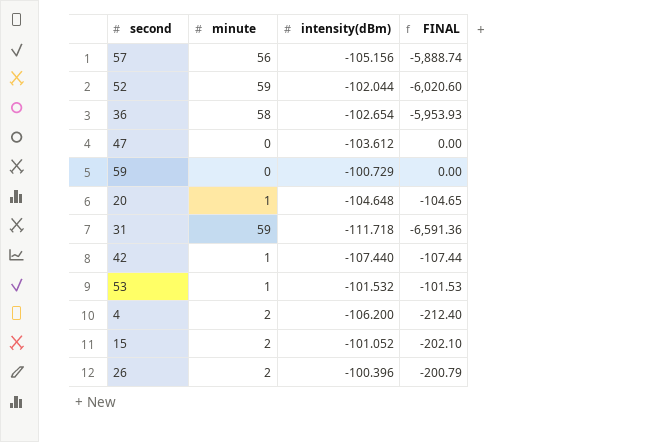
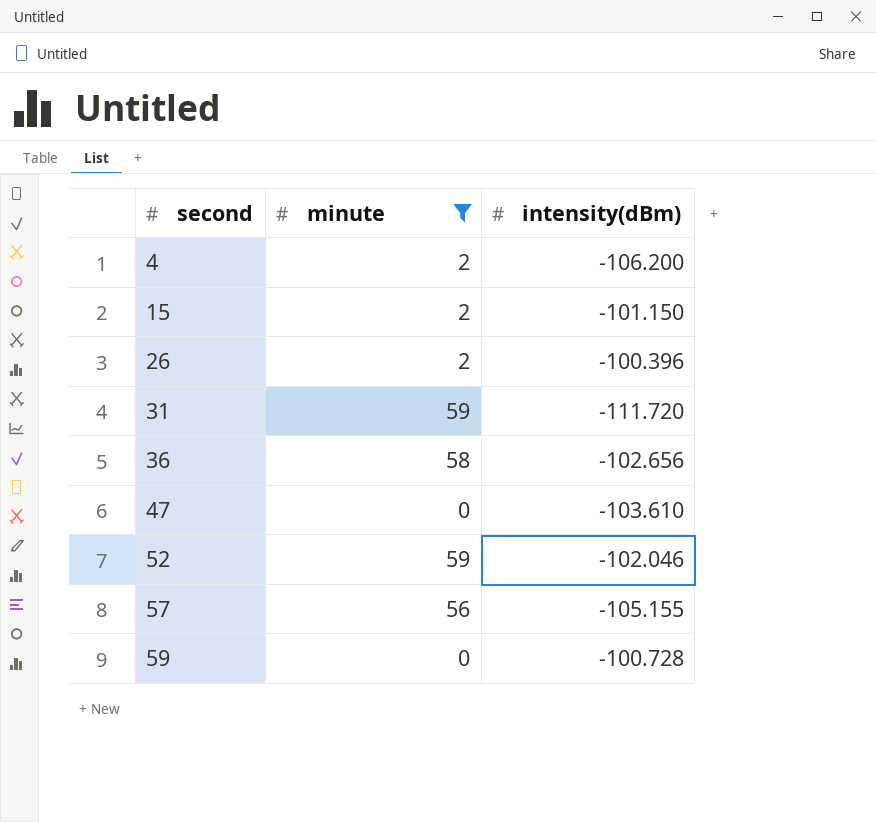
filter: none -> minute != 1
row order: none -> second ascending
column FINAL | formula: [minute] * [intensity(dBm)] -> none
15 | intensity(dBm): -101.052 -> -101.150
31 | intensity(dBm): -111.718 -> -111.720
36 | intensity(dBm): -102.654 -> -102.656
47 | intensity(dBm): -103.612 -> -103.610
52 | intensity(dBm): -102.044 -> -102.046
57 | intensity(dBm): -105.156 -> -105.155
59 | intensity(dBm): -100.729 -> -100.728

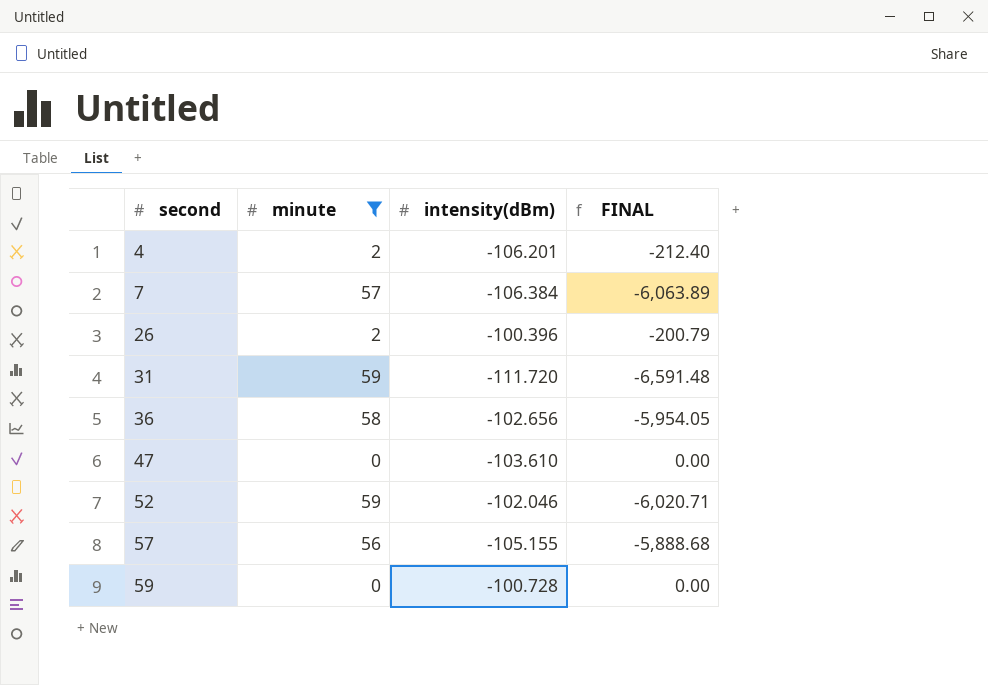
column FINAL | formula: none -> [minute] * [intensity(dBm)]
row 15: 2 | -101.150 -> none
4 | intensity(dBm): -106.200 -> -106.201
row 7: none -> 57 | -106.384 | -6,063.89

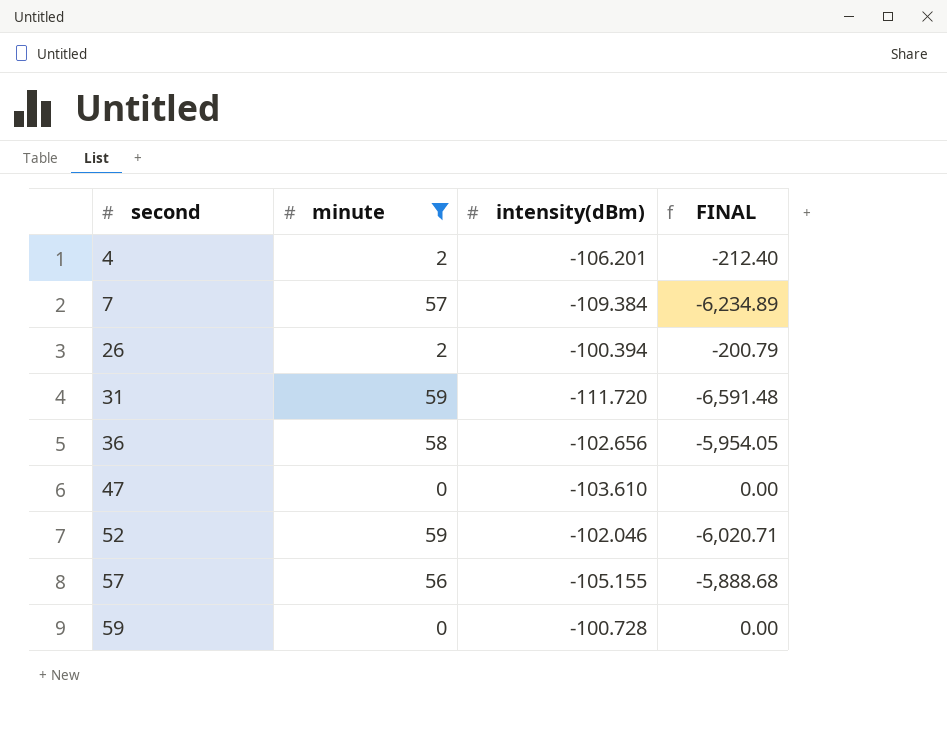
7 | intensity(dBm): -106.384 -> -109.384
7 | FINAL: -6,063.89 -> -6,234.89
26 | intensity(dBm): -100.396 -> -100.394

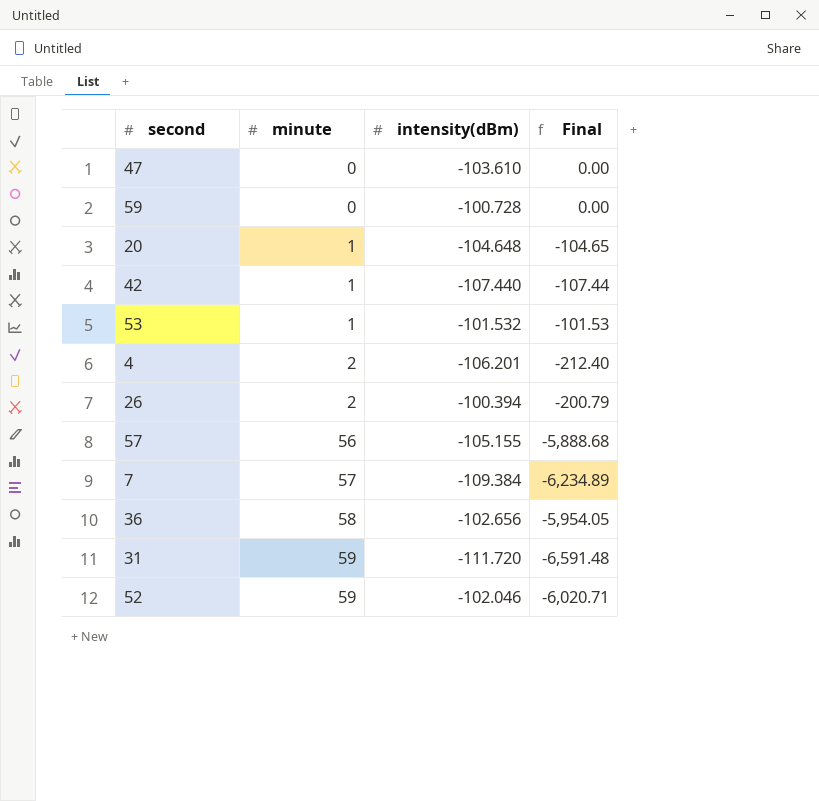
filter: minute != 1 -> none
row order: second ascending -> minute ascending
column name: FINAL -> Final

